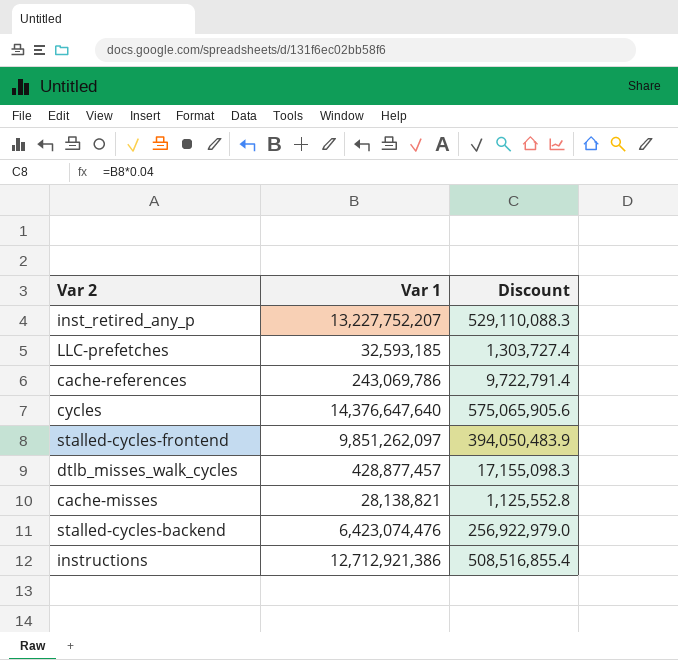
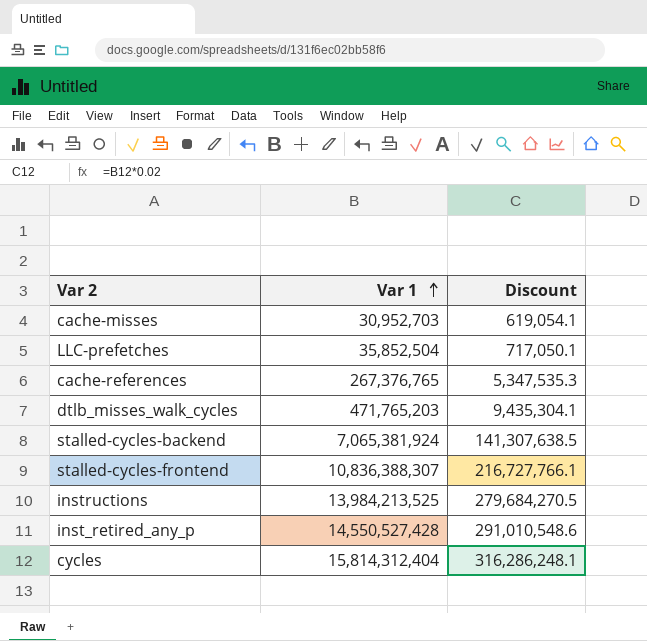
row order: none -> Var 1 ascending
column Discount | formula: [Var 1] * 0.04 -> [Var 1] * 0.02
cache-misses | Var 1: 28,138,821 -> 30,952,703
LLC-prefetches | Var 1: 32,593,185 -> 35,852,504
cache-references | Var 1: 243,069,786 -> 267,376,765
dtlb_misses_walk_cycles | Var 1: 428,877,457 -> 471,765,203
stalled-cycles-backend | Var 1: 6,423,074,476 -> 7,065,381,924
stalled-cycles-frontend | Var 1: 9,851,262,097 -> 10,836,388,307
instructions | Var 1: 12,712,921,386 -> 13,984,213,525
inst_retired_any_p | Var 1: 13,227,752,207 -> 14,550,527,428
cycles | Var 1: 14,376,647,640 -> 15,814,312,404

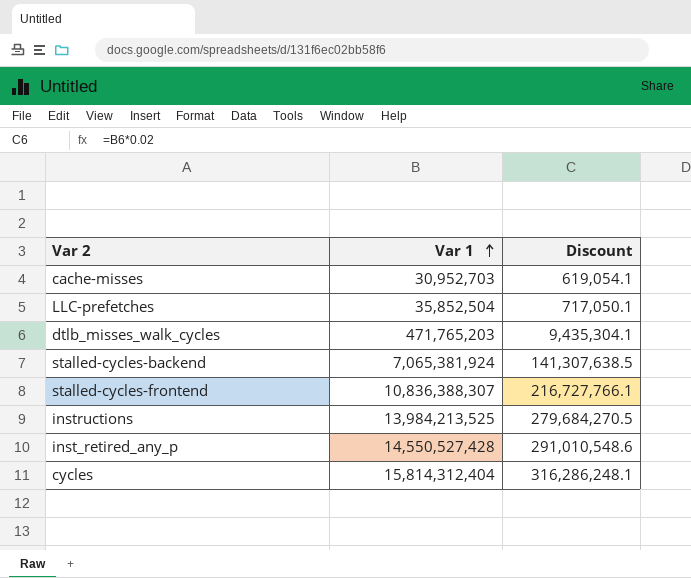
row cache-references: 267,376,765 | 5,347,535.3 -> none

